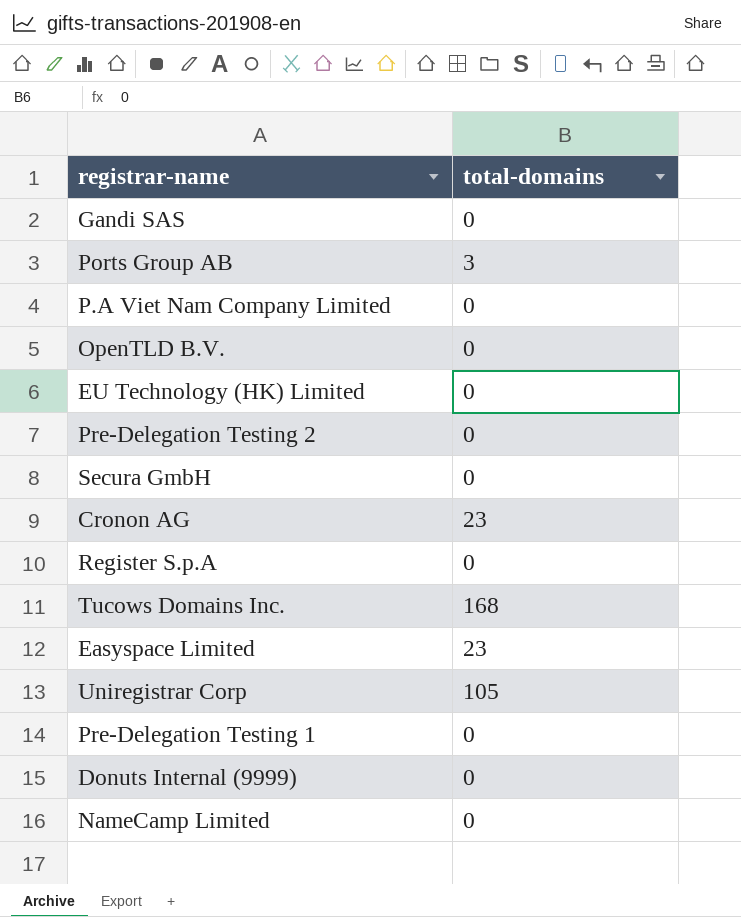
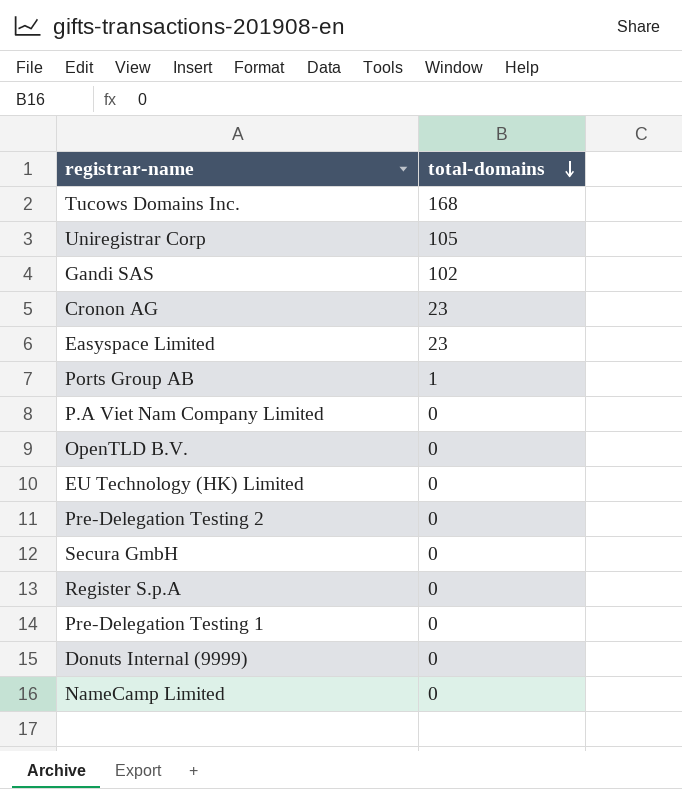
row order: none -> total-domains descending
Gandi SAS | total-domains: 0 -> 102
Ports Group AB | total-domains: 3 -> 1

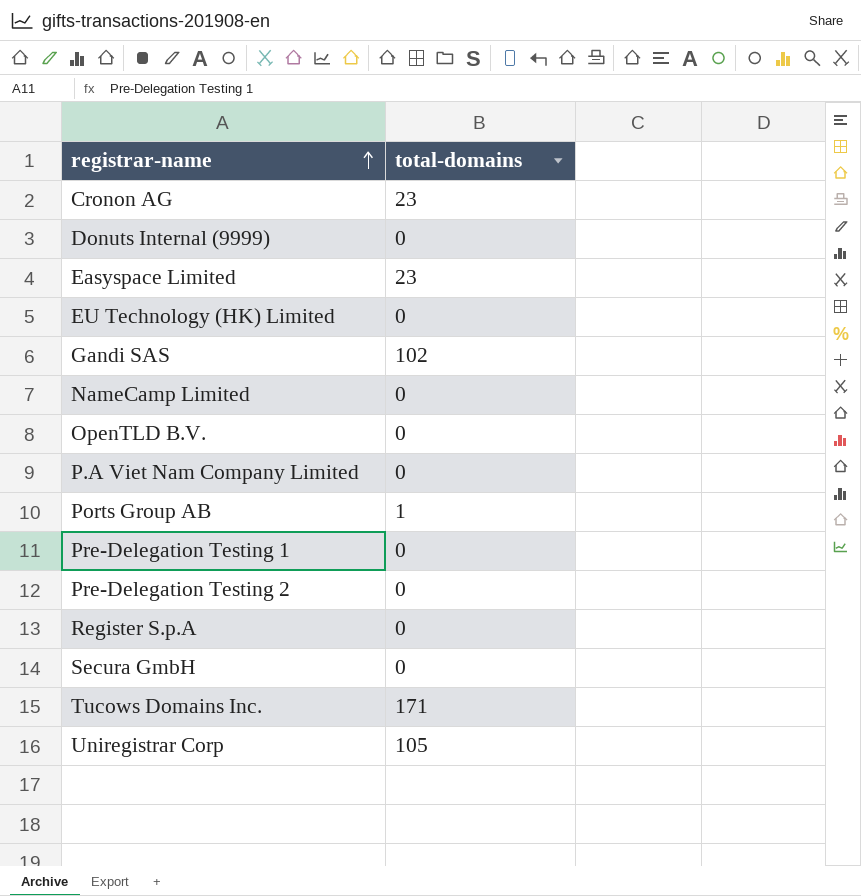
row order: total-domains descending -> registrar-name ascending
Tucows Domains Inc. | total-domains: 168 -> 171

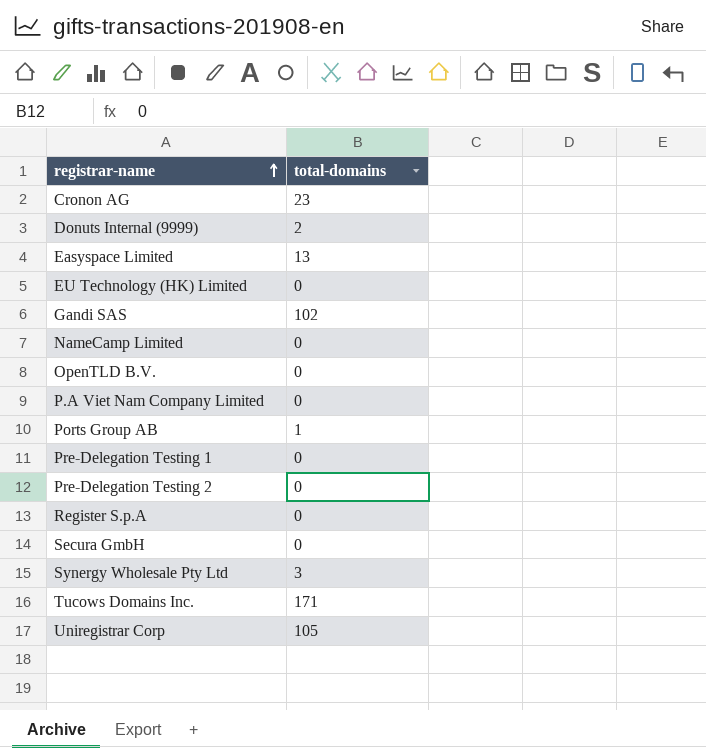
Donuts Internal (9999) | total-domains: 0 -> 2
Easyspace Limited | total-domains: 23 -> 13
row Synergy Wholesale Pty Ltd: none -> 3

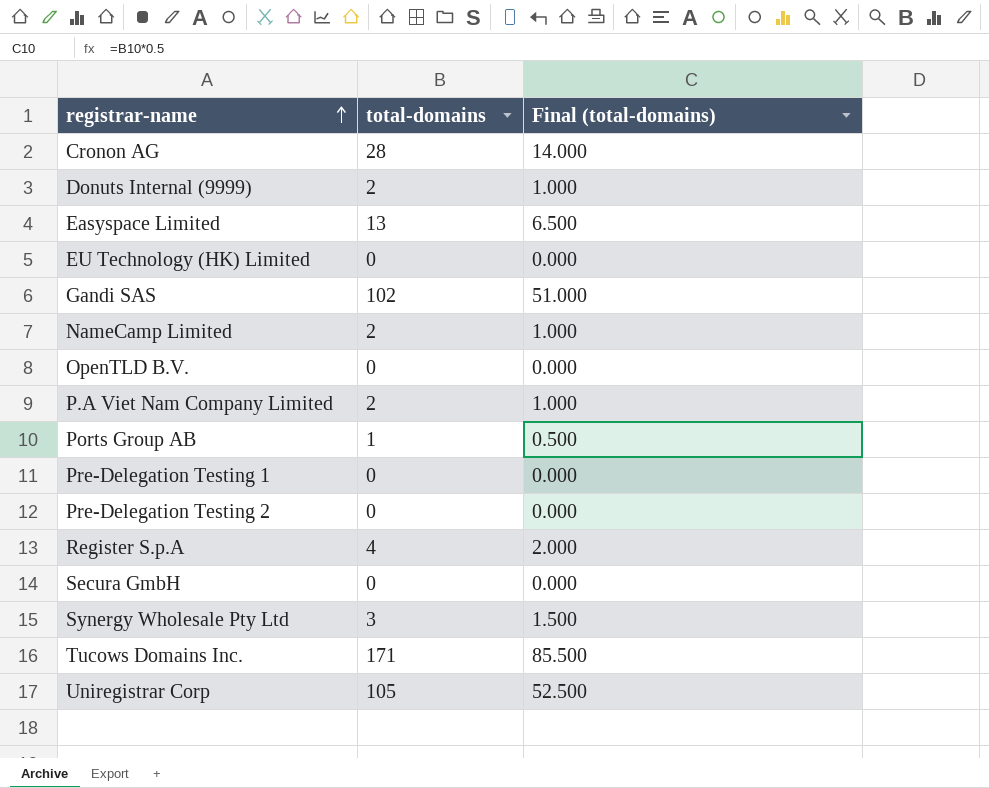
column Final (total-domains) | formula: none -> [total-domains] * 0.5
Cronon AG | total-domains: 23 -> 28
NameCamp Limited | total-domains: 0 -> 2
P.A Viet Nam Company Limited | total-domains: 0 -> 2
Register S.p.A | total-domains: 0 -> 4

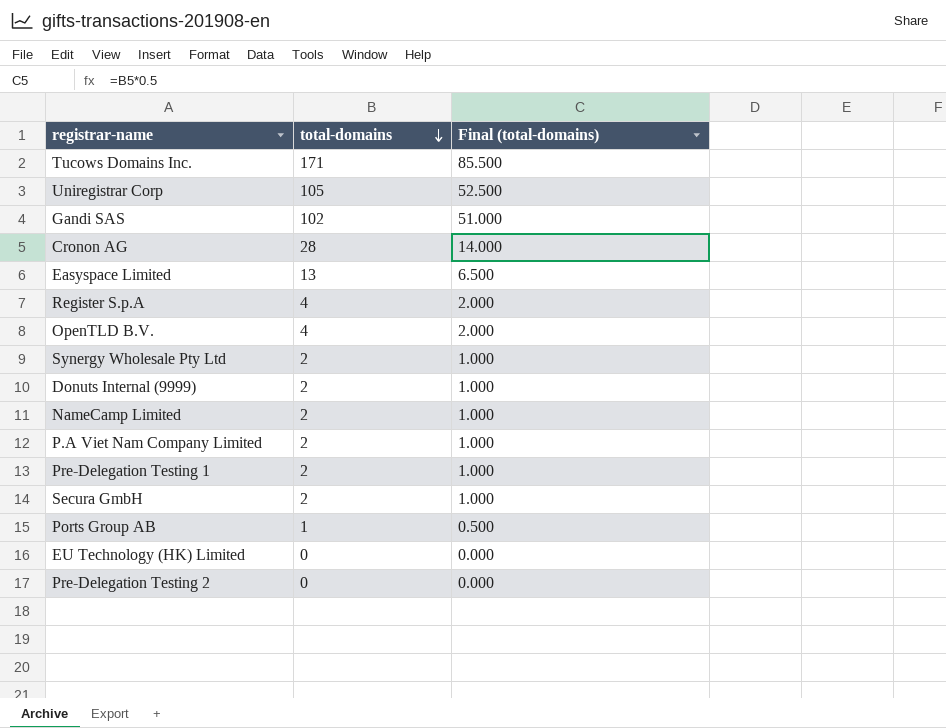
row order: registrar-name ascending -> total-domains descending
OpenTLD B.V. | total-domains: 0 -> 4
OpenTLD B.V. | Final (total-domains): 0.000 -> 2.000
Synergy Wholesale Pty Ltd | total-domains: 3 -> 2
Synergy Wholesale Pty Ltd | Final (total-domains): 1.500 -> 1.000
Pre-Delegation Testing 1 | total-domains: 0 -> 2
Pre-Delegation Testing 1 | Final (total-domains): 0.000 -> 1.000
Secura GmbH | total-domains: 0 -> 2
Secura GmbH | Final (total-domains): 0.000 -> 1.000

